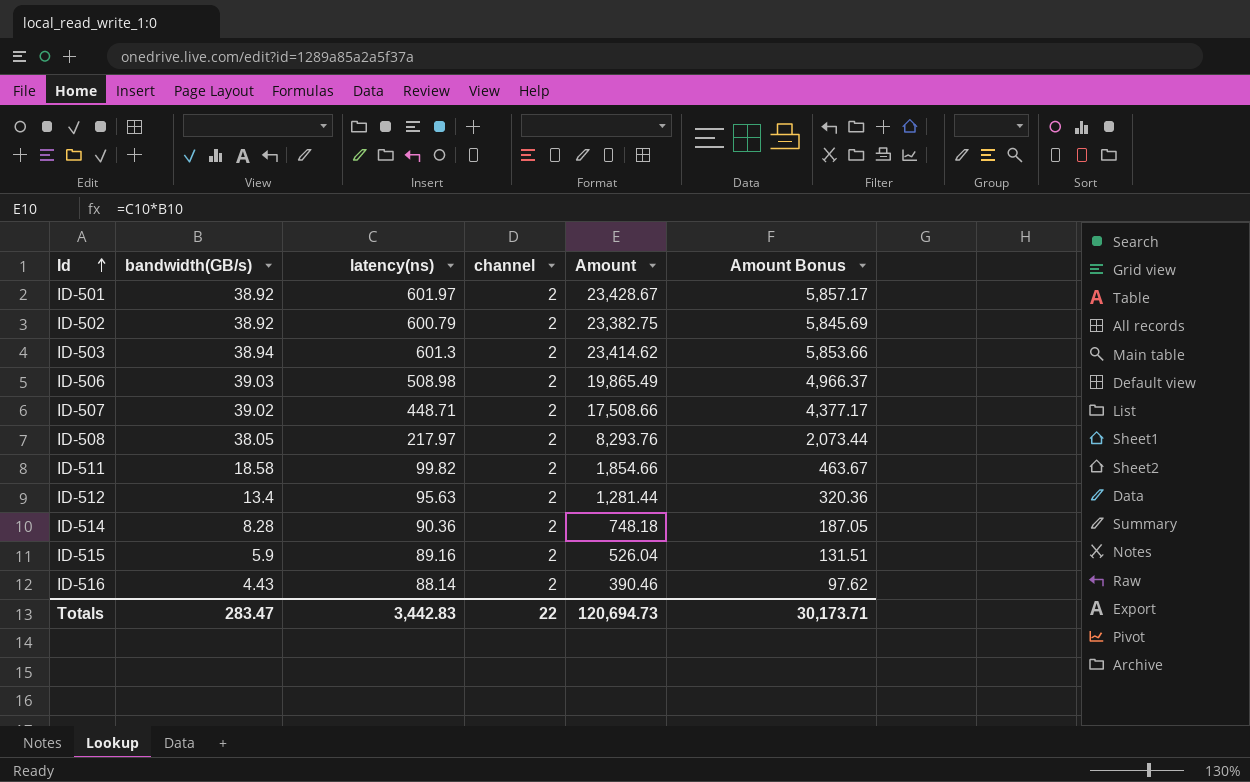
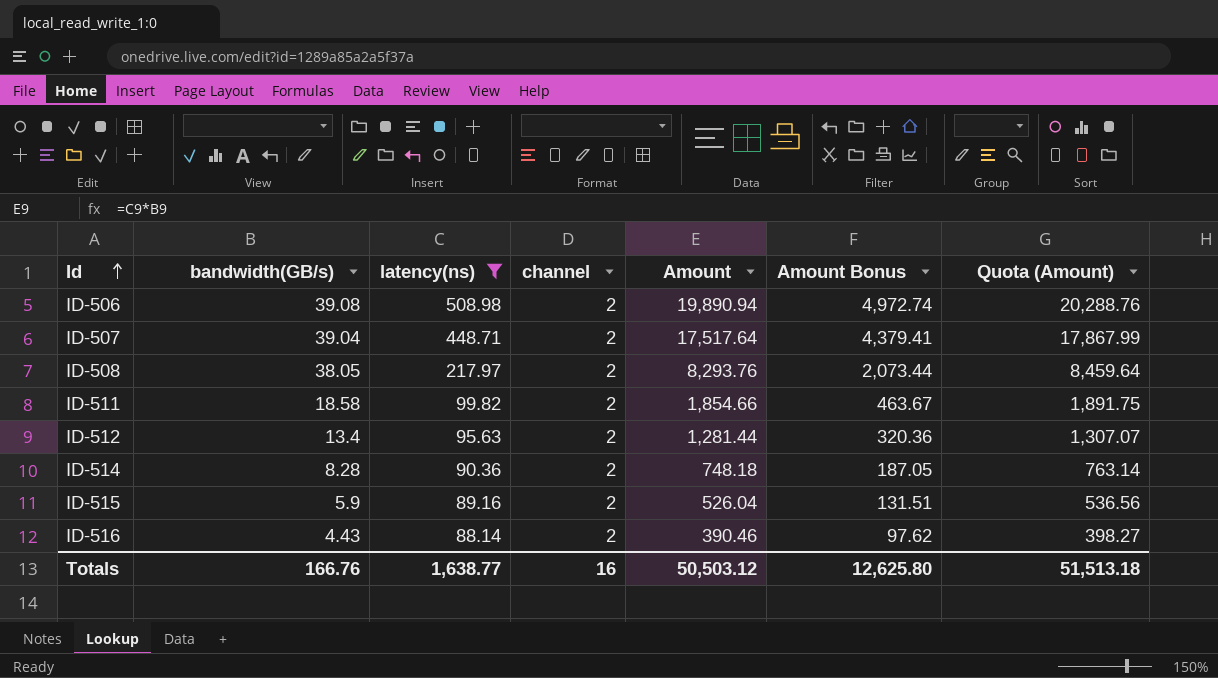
filter: none -> latency(ns) <= 508.98
column Quota (Amount) | formula: none -> [Amount] * 1.02
ID-506 | bandwidth(GB/s): 39.03 -> 39.08
ID-506 | Amount: 19,865.49 -> 19,890.94
ID-506 | Amount Bonus: 4,966.37 -> 4,972.74
ID-507 | bandwidth(GB/s): 39.02 -> 39.04
ID-507 | Amount: 17,508.66 -> 17,517.64
ID-507 | Amount Bonus: 4,377.17 -> 4,379.41
Totals | bandwidth(GB/s): 283.47 -> 166.76
Totals | latency(ns): 3,442.83 -> 1,638.77
Totals | channel: 22 -> 16
Totals | Amount: 120,694.73 -> 50,503.12
Totals | Amount Bonus: 30,173.71 -> 12,625.80

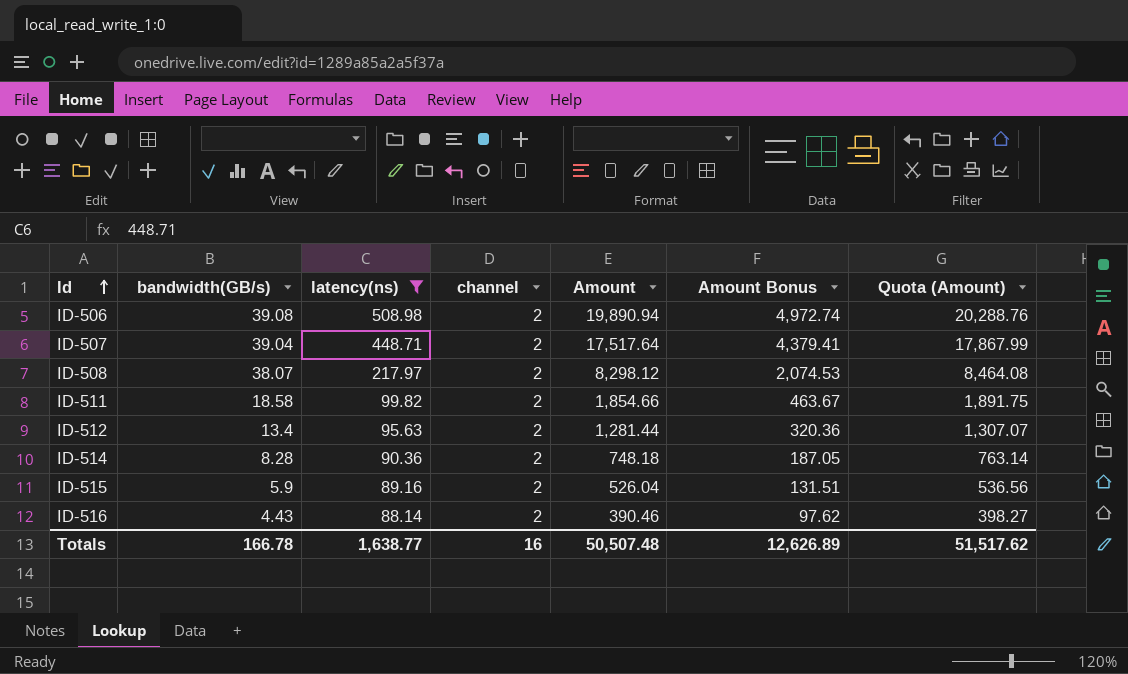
ID-508 | bandwidth(GB/s): 38.05 -> 38.07
ID-508 | Amount: 8,293.76 -> 8,298.12
ID-508 | Amount Bonus: 2,073.44 -> 2,074.53
ID-508 | Quota (Amount): 8,459.64 -> 8,464.08
Totals | bandwidth(GB/s): 166.76 -> 166.78
Totals | Amount: 50,503.12 -> 50,507.48
Totals | Amount Bonus: 12,625.80 -> 12,626.89
Totals | Quota (Amount): 51,513.18 -> 51,517.62

